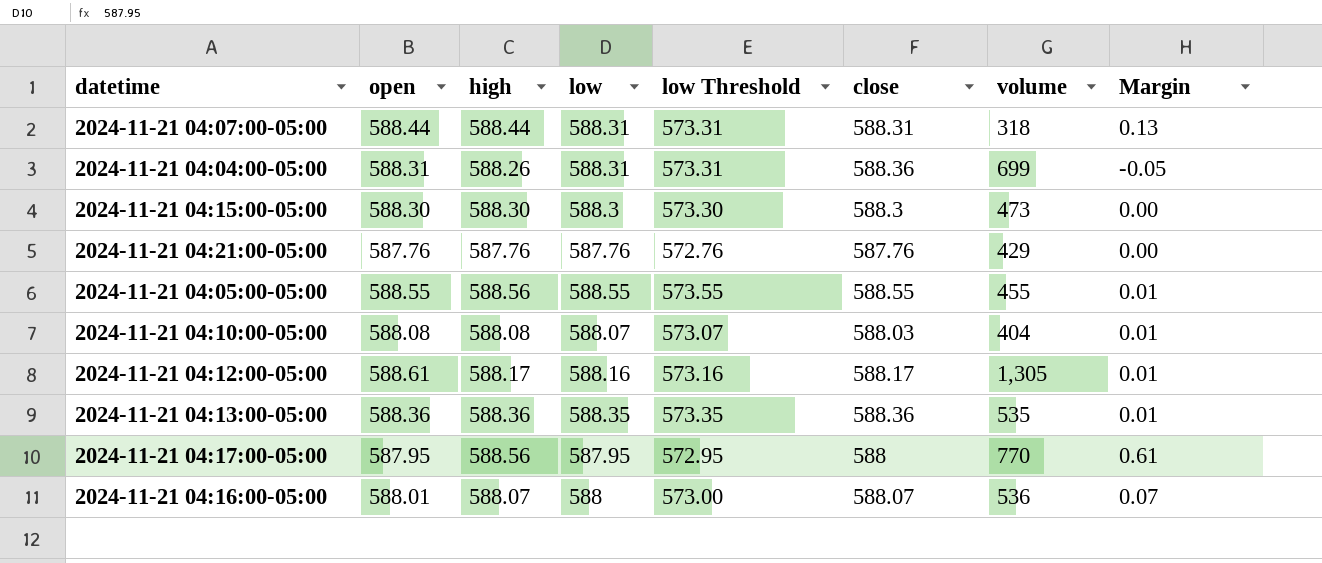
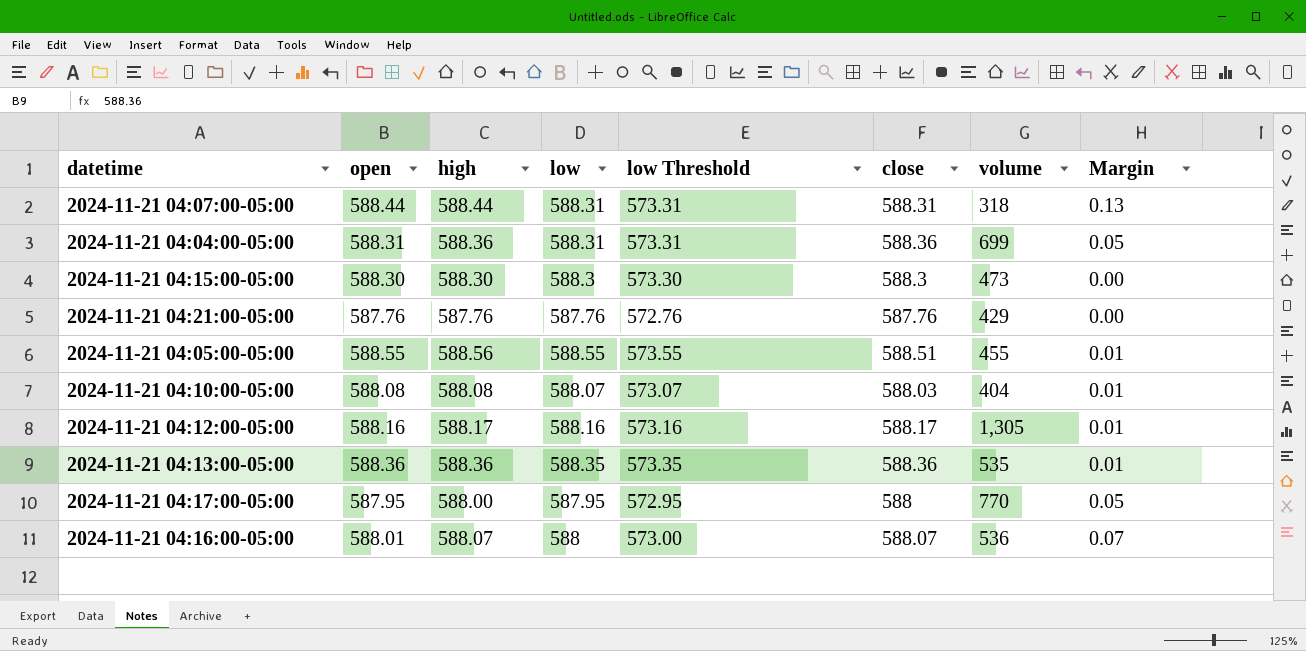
2024-11-21 04:04:00-05:00 | high: 588.26 -> 588.36
2024-11-21 04:04:00-05:00 | Margin: -0.05 -> 0.05
2024-11-21 04:05:00-05:00 | close: 588.55 -> 588.51
2024-11-21 04:12:00-05:00 | open: 588.61 -> 588.16
2024-11-21 04:17:00-05:00 | high: 588.56 -> 588.00
2024-11-21 04:17:00-05:00 | Margin: 0.61 -> 0.05

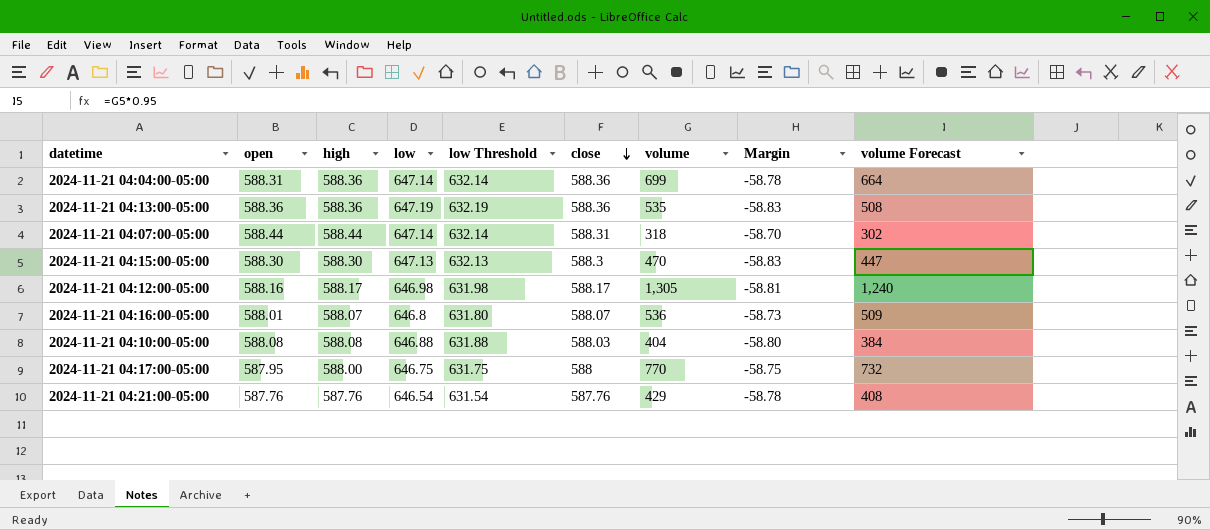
row order: none -> close descending
column volume Forecast | formula: none -> [volume] * 0.95
row 2024-11-21 04:05:00-05:00: 588.55 | 588.56 | 588.55 | 573.55 | 588.51 | 455 | 0.01 -> none
2024-11-21 04:04:00-05:00 | low: 588.31 -> 647.14
2024-11-21 04:04:00-05:00 | low Threshold: 573.31 -> 632.14
2024-11-21 04:04:00-05:00 | Margin: 0.05 -> -58.78
2024-11-21 04:13:00-05:00 | low: 588.35 -> 647.19
2024-11-21 04:13:00-05:00 | low Threshold: 573.35 -> 632.19
2024-11-21 04:13:00-05:00 | Margin: 0.01 -> -58.83
2024-11-21 04:07:00-05:00 | low: 588.31 -> 647.14
2024-11-21 04:07:00-05:00 | low Threshold: 573.31 -> 632.14
2024-11-21 04:07:00-05:00 | Margin: 0.13 -> -58.70
2024-11-21 04:15:00-05:00 | low: 588.3 -> 647.13
2024-11-21 04:15:00-05:00 | low Threshold: 573.30 -> 632.13
2024-11-21 04:15:00-05:00 | volume: 473 -> 470
2024-11-21 04:15:00-05:00 | Margin: 0.00 -> -58.83
2024-11-21 04:12:00-05:00 | low: 588.16 -> 646.98
2024-11-21 04:12:00-05:00 | low Threshold: 573.16 -> 631.98
2024-11-21 04:12:00-05:00 | Margin: 0.01 -> -58.81
2024-11-21 04:16:00-05:00 | low: 588 -> 646.8
2024-11-21 04:16:00-05:00 | low Threshold: 573.00 -> 631.80
2024-11-21 04:16:00-05:00 | Margin: 0.07 -> -58.73
2024-11-21 04:10:00-05:00 | low: 588.07 -> 646.88
2024-11-21 04:10:00-05:00 | low Threshold: 573.07 -> 631.88
2024-11-21 04:10:00-05:00 | Margin: 0.01 -> -58.80
2024-11-21 04:17:00-05:00 | low: 587.95 -> 646.75
2024-11-21 04:17:00-05:00 | low Threshold: 572.95 -> 631.75
2024-11-21 04:17:00-05:00 | Margin: 0.05 -> -58.75
2024-11-21 04:21:00-05:00 | low: 587.76 -> 646.54
2024-11-21 04:21:00-05:00 | low Threshold: 572.76 -> 631.54
2024-11-21 04:21:00-05:00 | Margin: 0.00 -> -58.78

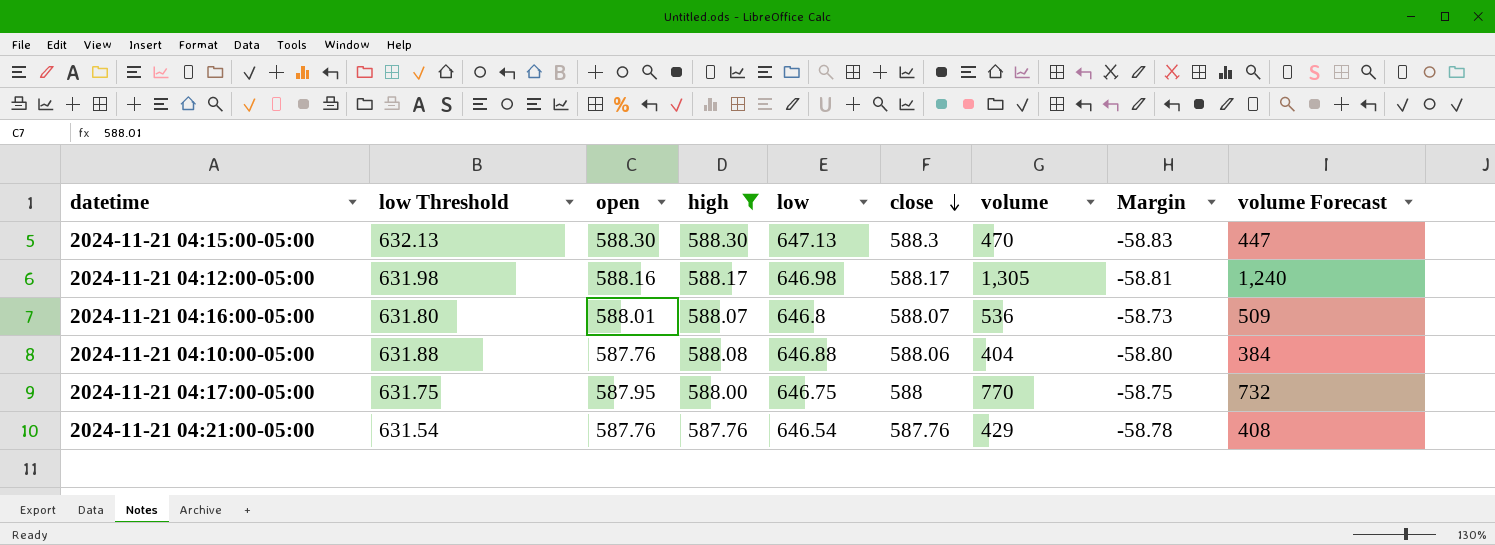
filter: none -> high <= 588.30
column low Threshold | position: 5 -> 2
2024-11-21 04:10:00-05:00 | open: 588.08 -> 587.76
2024-11-21 04:10:00-05:00 | close: 588.03 -> 588.06

